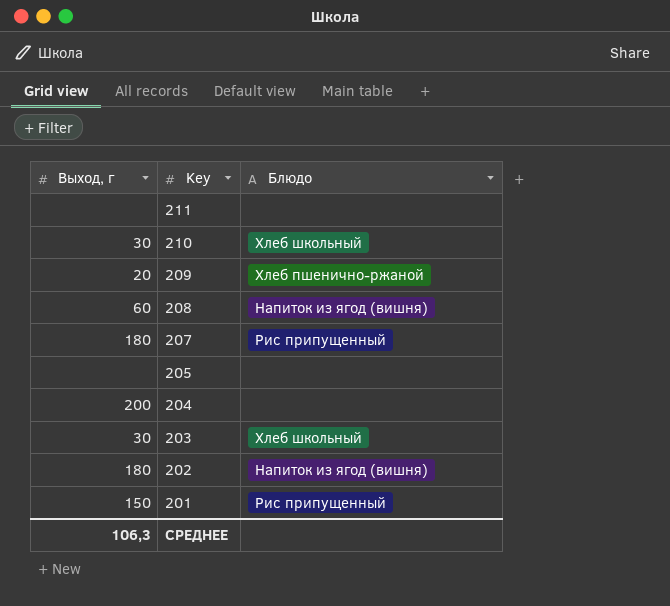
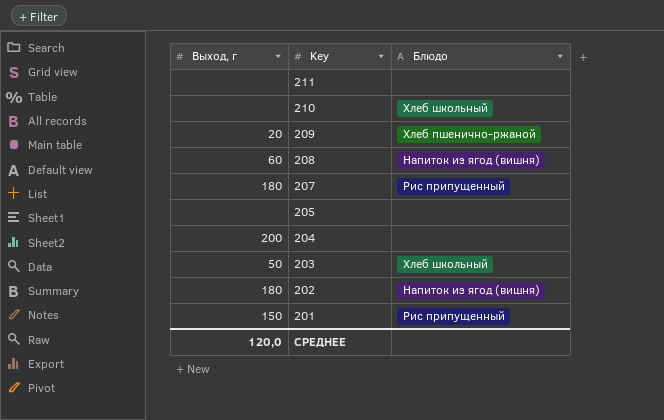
210 | Выход, г: 30 -> none
203 | Выход, г: 30 -> 50
СРЕДНЕЕ | Выход, г: 106,3 -> 120,0

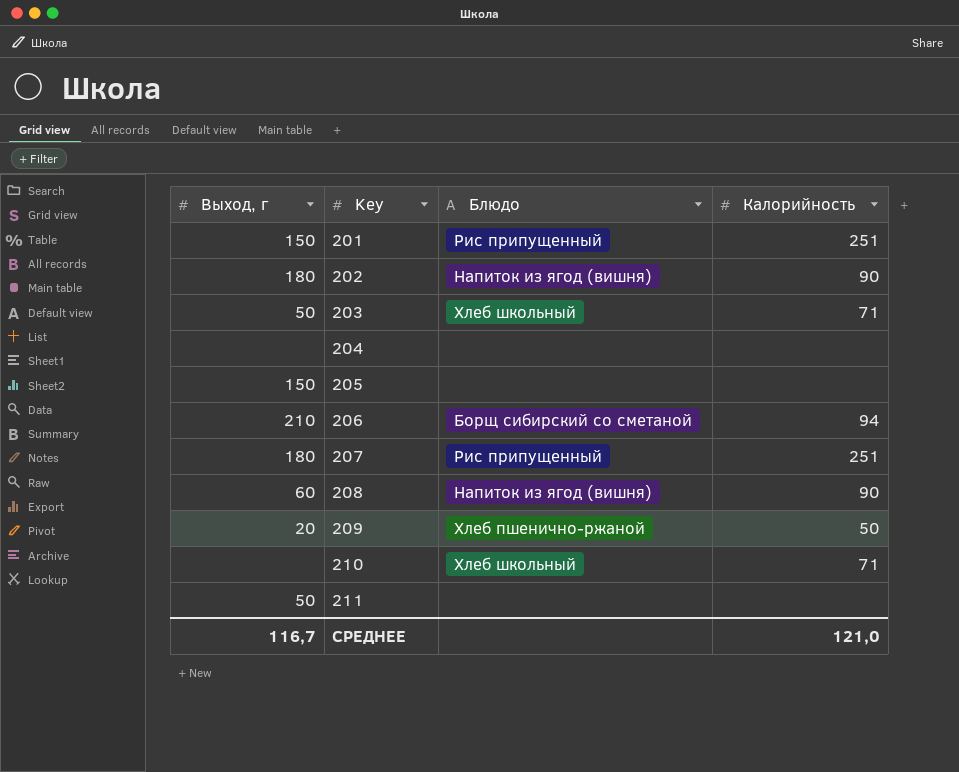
row order: Key descending -> Key ascending
column Калорийность | position: none -> 4
204 | Выход, г: 200 -> none
205 | Выход, г: none -> 150
row 206: none -> 210 | Борщ сибирский со сметаной | 94
211 | Выход, г: none -> 50
СРЕДНЕЕ | Выход, г: 120,0 -> 116,7

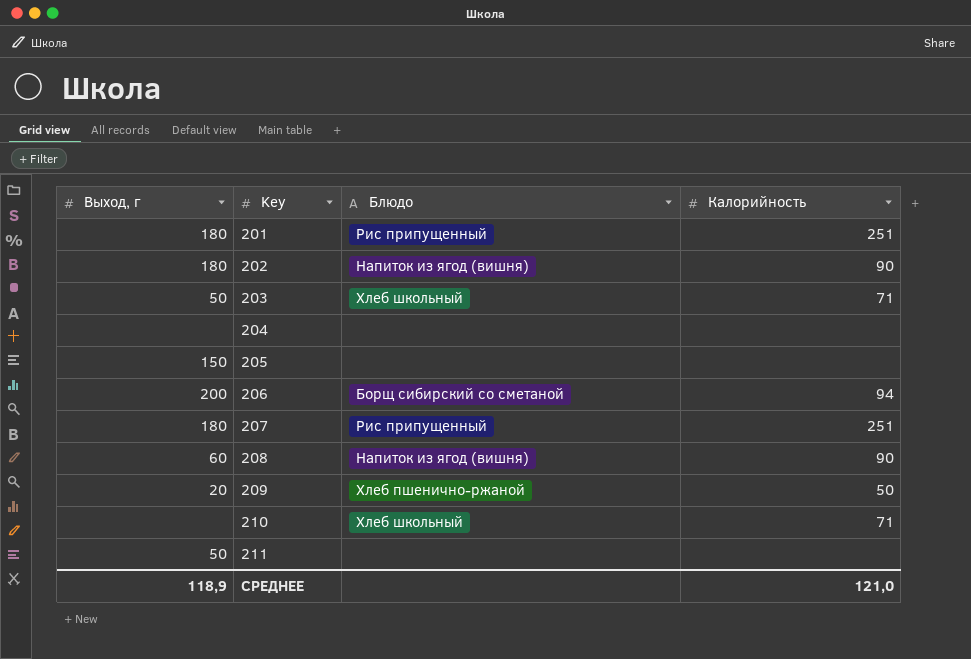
201 | Выход, г: 150 -> 180
206 | Выход, г: 210 -> 200
СРЕДНЕЕ | Выход, г: 116,7 -> 118,9

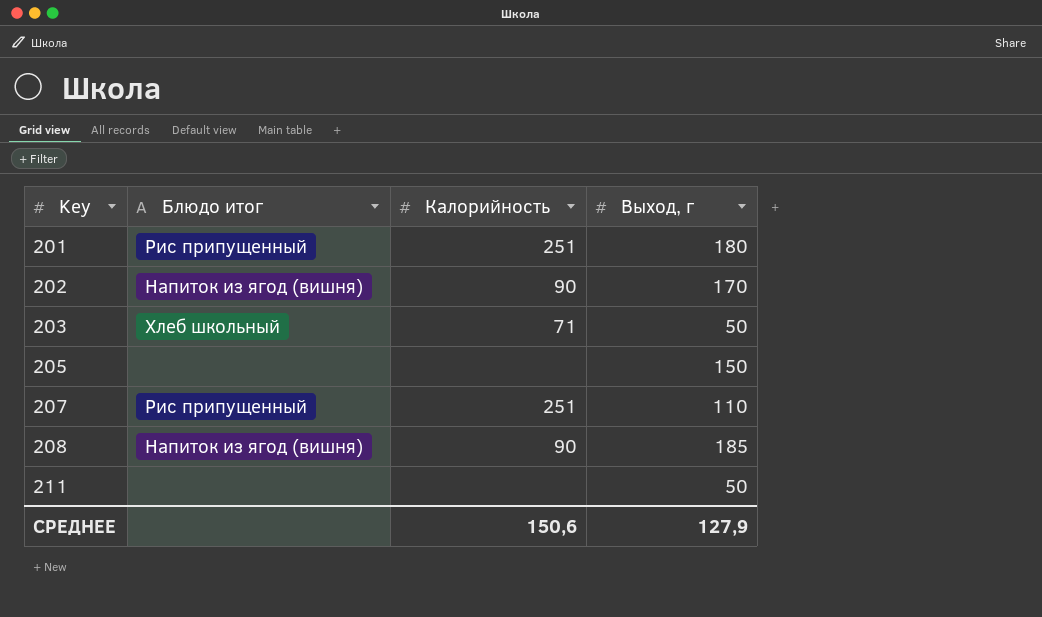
column name: Блюдо -> Блюдо итог
column Выход, г | position: 1 -> 4
row 204: none | none | none -> none
row 206: 200 | Борщ сибирский со сметаной | 94 -> none
row 209: 20 | Хлеб пшенично-ржаной | 50 -> none
row 210: none | Хлеб школьный | 71 -> none
202 | Выход, г: 180 -> 170
207 | Выход, г: 180 -> 110
208 | Выход, г: 60 -> 185
СРЕДНЕЕ | Калорийность: 121,0 -> 150,6
СРЕДНЕЕ | Выход, г: 118,9 -> 127,9

